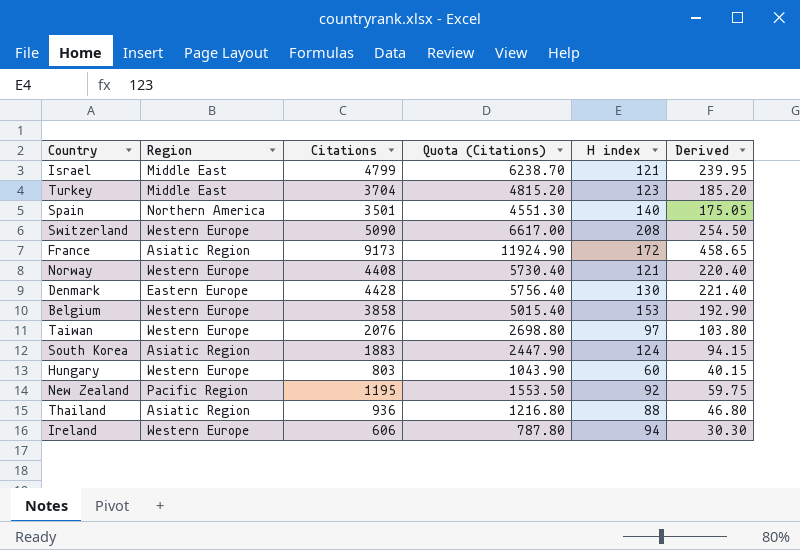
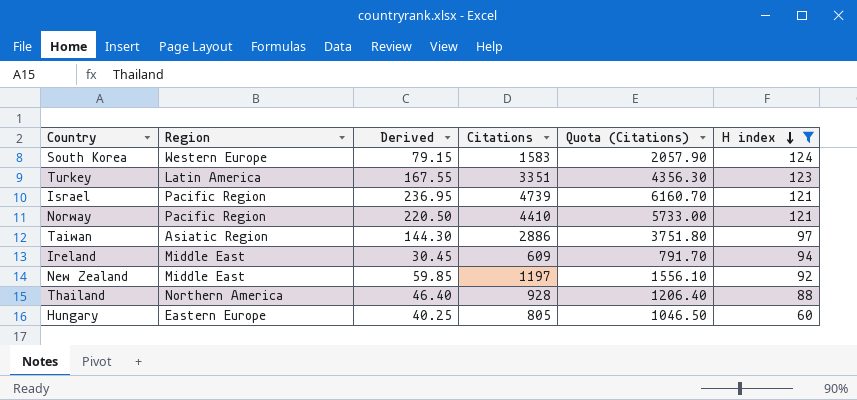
filter: none -> H index <= 124
row order: none -> H index descending
column Derived | position: 6 -> 3
South Korea | Region: Asiatic Region -> Western Europe
South Korea | Derived: 94.15 -> 79.15
South Korea | Citations: 1883 -> 1583
South Korea | Quota (Citations): 2447.90 -> 2057.90
Turkey | Region: Middle East -> Latin America
Turkey | Derived: 185.20 -> 167.55
Turkey | Citations: 3704 -> 3351
Turkey | Quota (Citations): 4815.20 -> 4356.30
Israel | Region: Middle East -> Pacific Region
Israel | Derived: 239.95 -> 236.95
Israel | Citations: 4799 -> 4739
Israel | Quota (Citations): 6238.70 -> 6160.70
Norway | Region: Western Europe -> Pacific Region
Norway | Derived: 220.40 -> 220.50
Norway | Citations: 4408 -> 4410
Norway | Quota (Citations): 5730.40 -> 5733.00
Taiwan | Region: Western Europe -> Asiatic Region
Taiwan | Derived: 103.80 -> 144.30
Taiwan | Citations: 2076 -> 2886
Taiwan | Quota (Citations): 2698.80 -> 3751.80
Ireland | Region: Western Europe -> Middle East
Ireland | Derived: 30.30 -> 30.45
Ireland | Citations: 606 -> 609
Ireland | Quota (Citations): 787.80 -> 791.70
New Zealand | Region: Pacific Region -> Middle East
New Zealand | Derived: 59.75 -> 59.85
New Zealand | Citations: 1195 -> 1197
New Zealand | Quota (Citations): 1553.50 -> 1556.10
Thailand | Region: Asiatic Region -> Northern America
Thailand | Derived: 46.80 -> 46.40
Thailand | Citations: 936 -> 928
Thailand | Quota (Citations): 1216.80 -> 1206.40
Hungary | Region: Western Europe -> Eastern Europe
Hungary | Derived: 40.15 -> 40.25
Hungary | Citations: 803 -> 805
Hungary | Quota (Citations): 1043.90 -> 1046.50

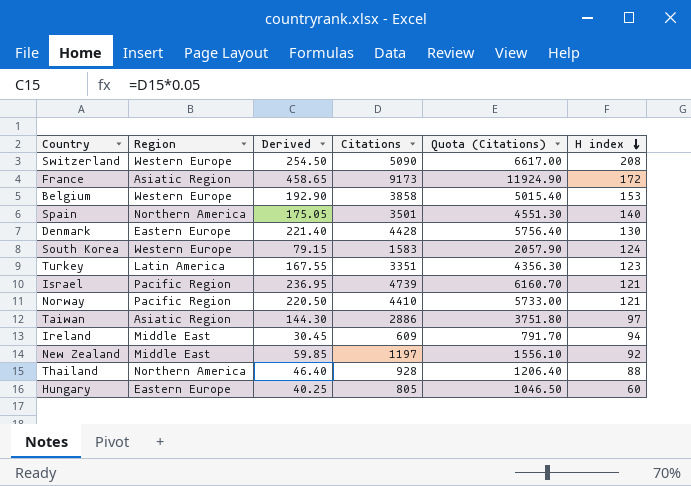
filter: H index <= 124 -> none

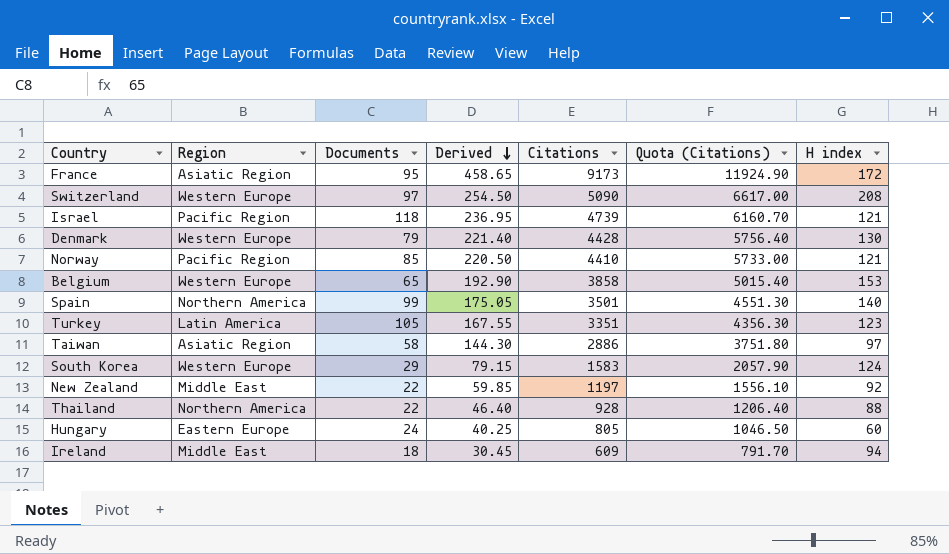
row order: H index descending -> Derived descending
column Documents | position: none -> 3
Denmark | Region: Eastern Europe -> Western Europe

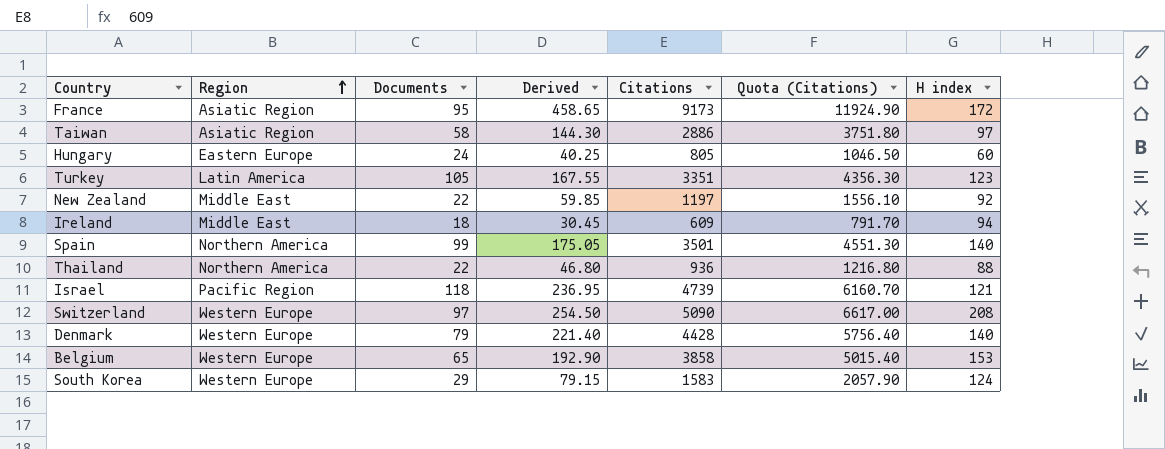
row order: Derived descending -> Region ascending
row Norway: Pacific Region | 85 | 220.50 | 4410 | 5733.00 | 121 -> none
Thailand | Derived: 46.40 -> 46.80
Thailand | Citations: 928 -> 936
Thailand | Quota (Citations): 1206.40 -> 1216.80
Denmark | H index: 130 -> 140

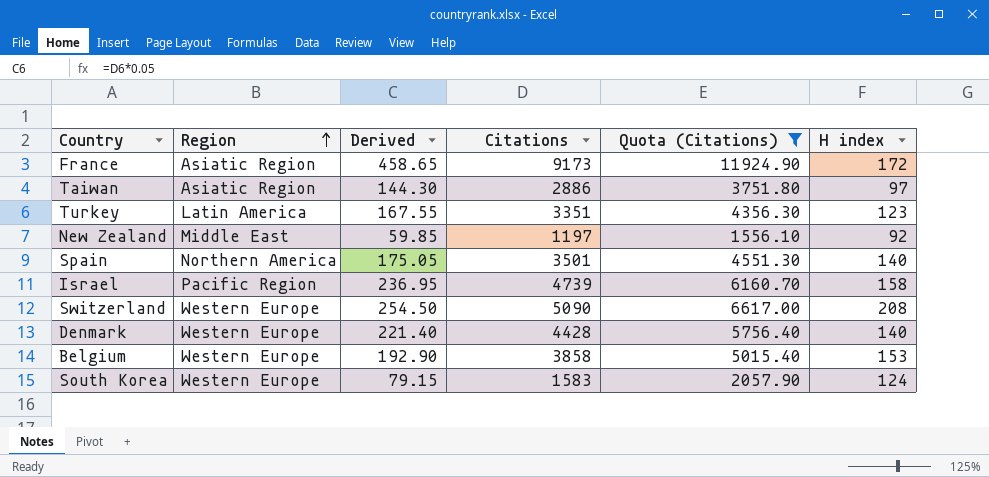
filter: none -> Quota (Citations) >= 1556.10
column Documents | position: 3 -> none
Israel | H index: 121 -> 158

